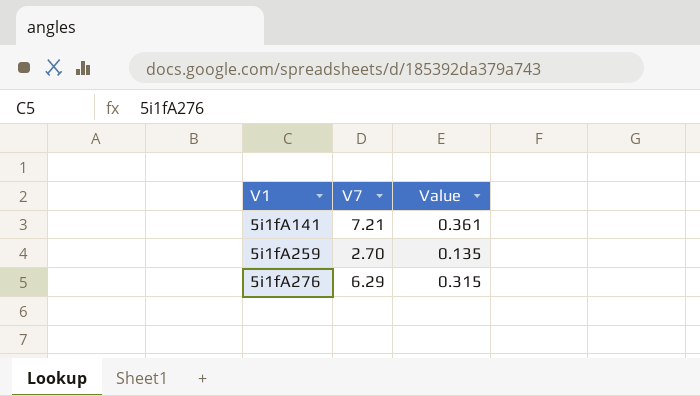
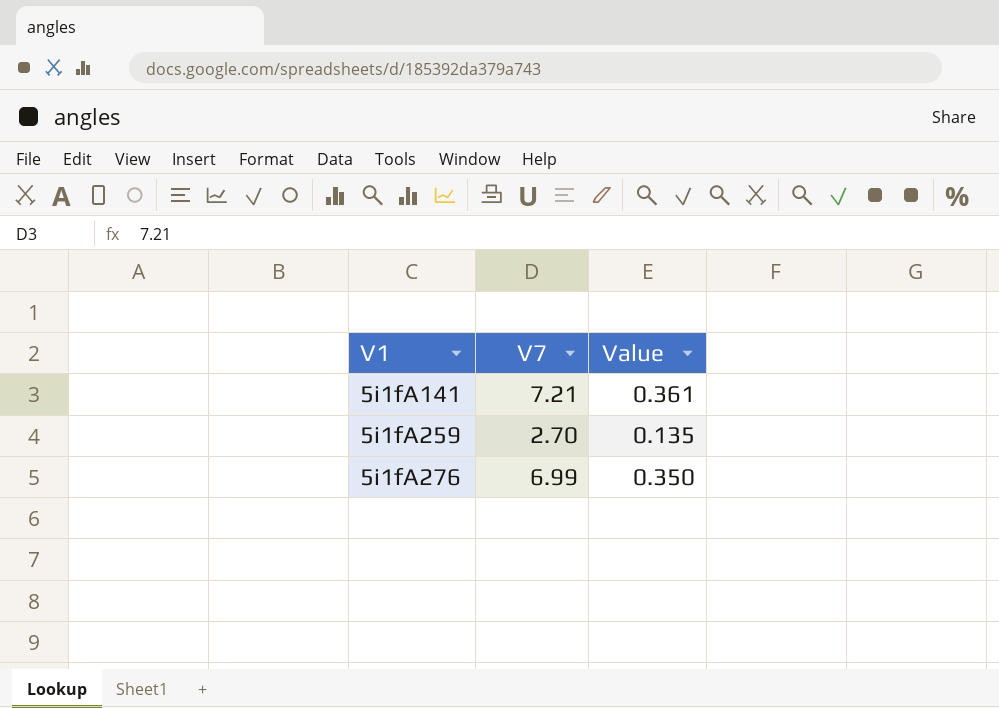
5i1fA276 | V7: 6.29 -> 6.99
5i1fA276 | Value: 0.315 -> 0.350

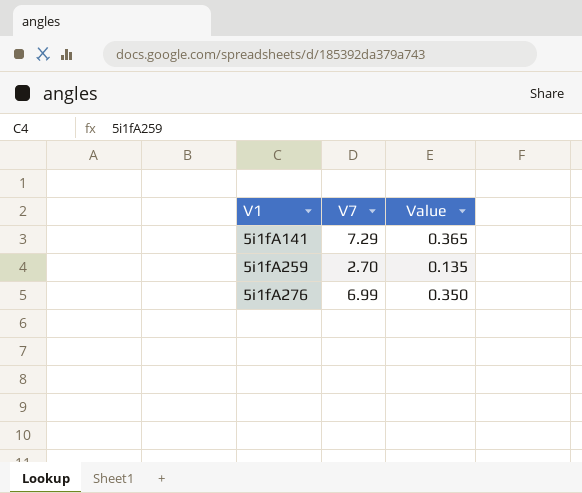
5i1fA141 | V7: 7.21 -> 7.29
5i1fA141 | Value: 0.361 -> 0.365

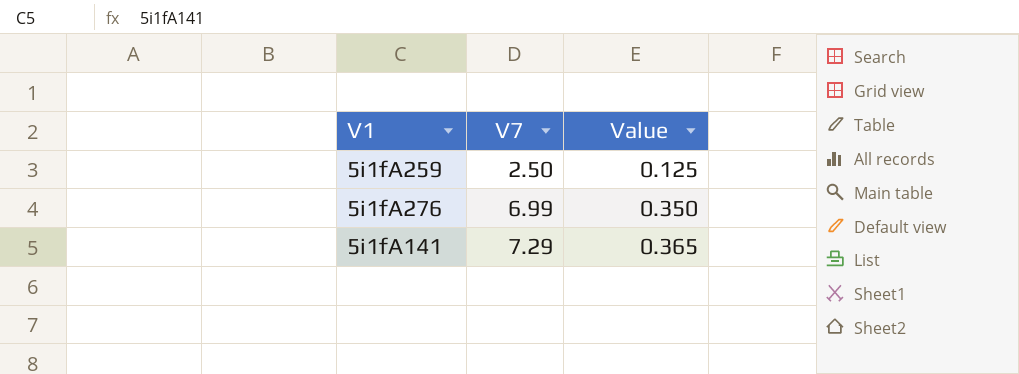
row order: V1 ascending -> V7 ascending
5i1fA259 | V7: 2.70 -> 2.50
5i1fA259 | Value: 0.135 -> 0.125

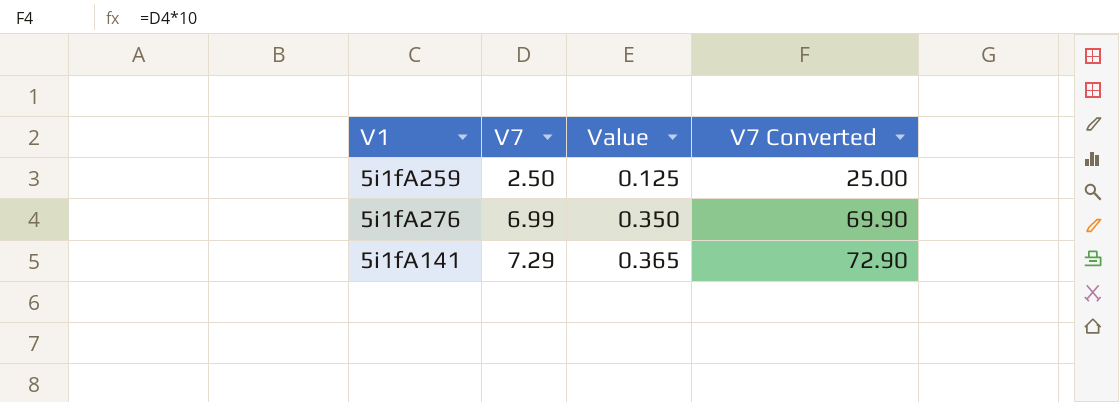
column V7 Converted | formula: none -> [V7] * 10

